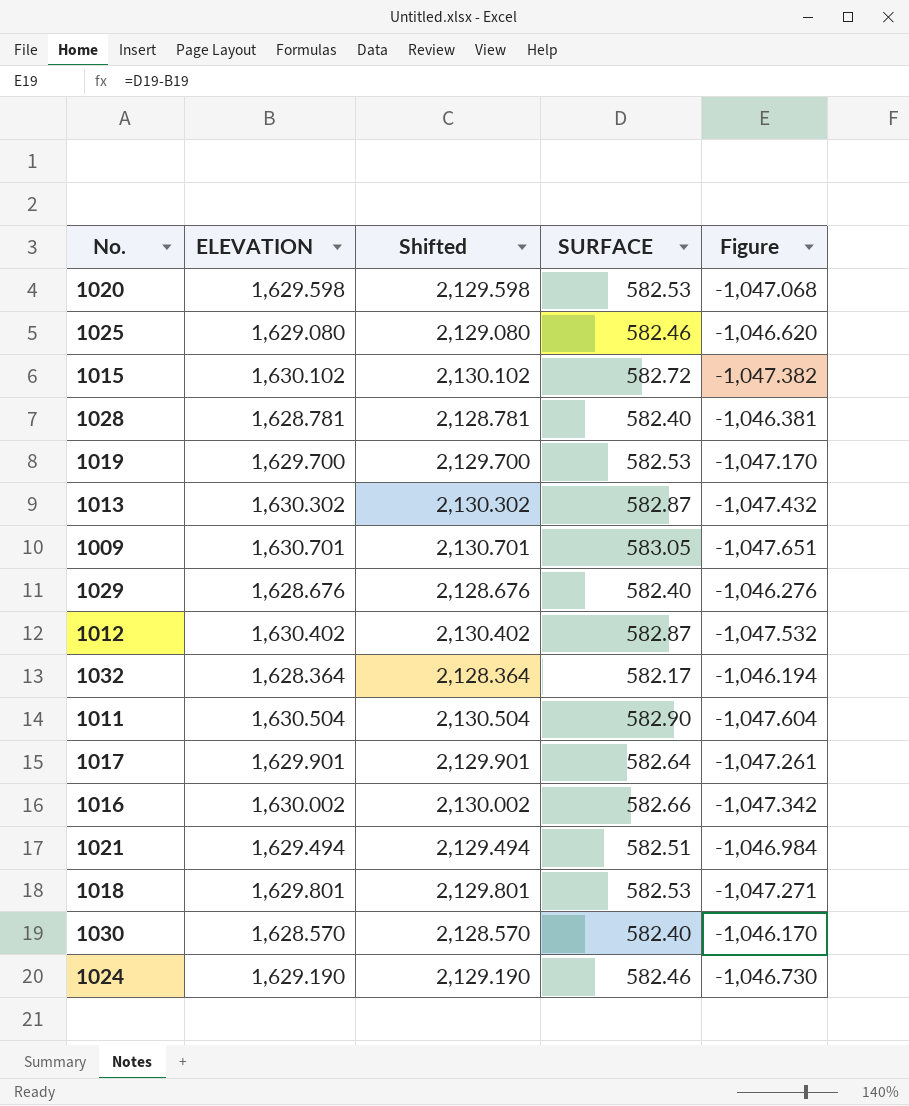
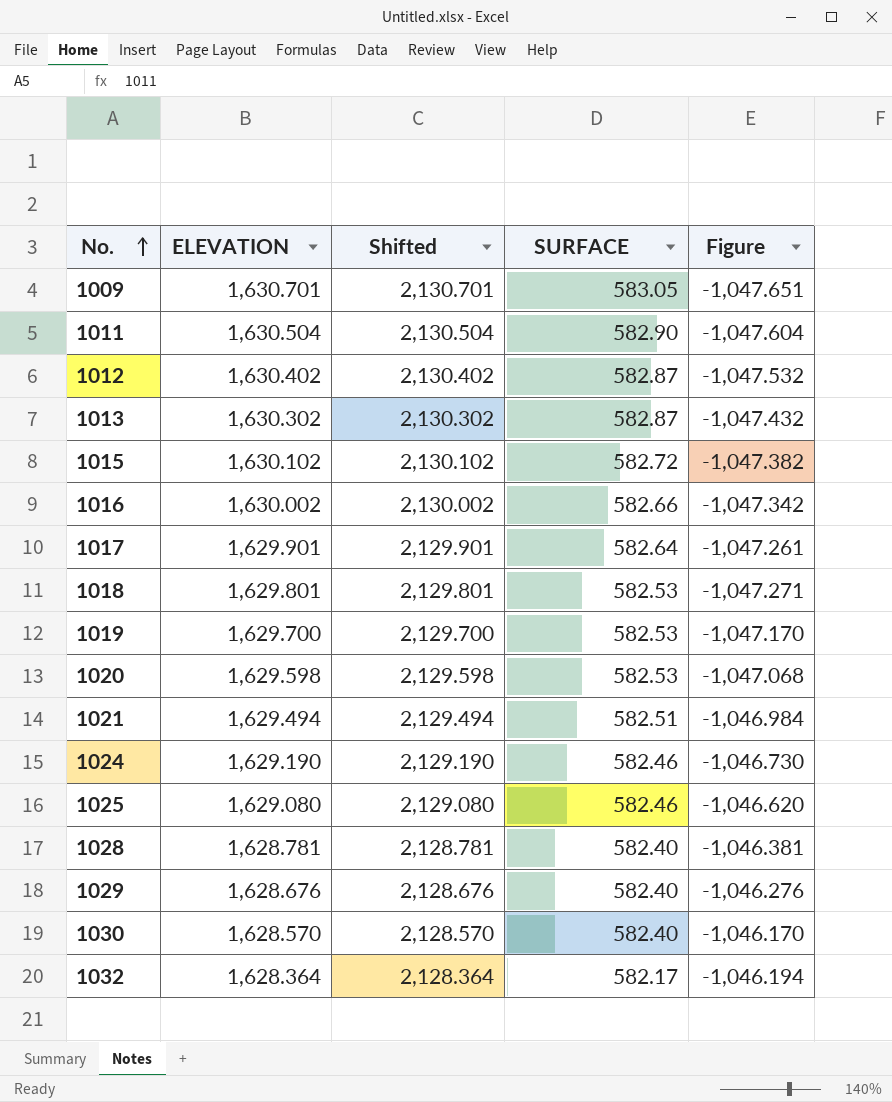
row order: none -> No. ascending

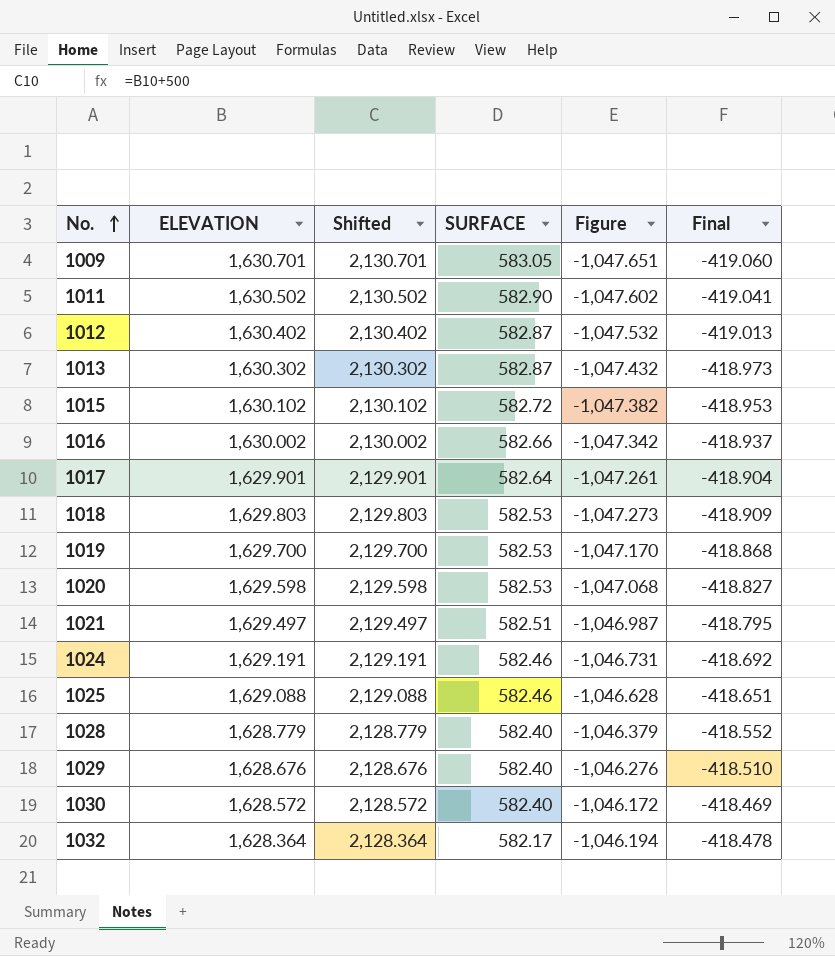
column Final | formula: none -> [Figure] * 0.4
1011 | ELEVATION: 1,630.504 -> 1,630.502
1011 | Shifted: 2,130.504 -> 2,130.502
1011 | Figure: -1,047.604 -> -1,047.602
1018 | ELEVATION: 1,629.801 -> 1,629.803
1018 | Shifted: 2,129.801 -> 2,129.803
1018 | Figure: -1,047.271 -> -1,047.273
1021 | ELEVATION: 1,629.494 -> 1,629.497
1021 | Shifted: 2,129.494 -> 2,129.497
1021 | Figure: -1,046.984 -> -1,046.987
1024 | ELEVATION: 1,629.190 -> 1,629.191
1024 | Shifted: 2,129.190 -> 2,129.191
1024 | Figure: -1,046.730 -> -1,046.731
1025 | ELEVATION: 1,629.080 -> 1,629.088
1025 | Shifted: 2,129.080 -> 2,129.088
1025 | Figure: -1,046.620 -> -1,046.628
1028 | ELEVATION: 1,628.781 -> 1,628.779
1028 | Shifted: 2,128.781 -> 2,128.779
1028 | Figure: -1,046.381 -> -1,046.379
1030 | ELEVATION: 1,628.570 -> 1,628.572
1030 | Shifted: 2,128.570 -> 2,128.572
1030 | Figure: -1,046.170 -> -1,046.172

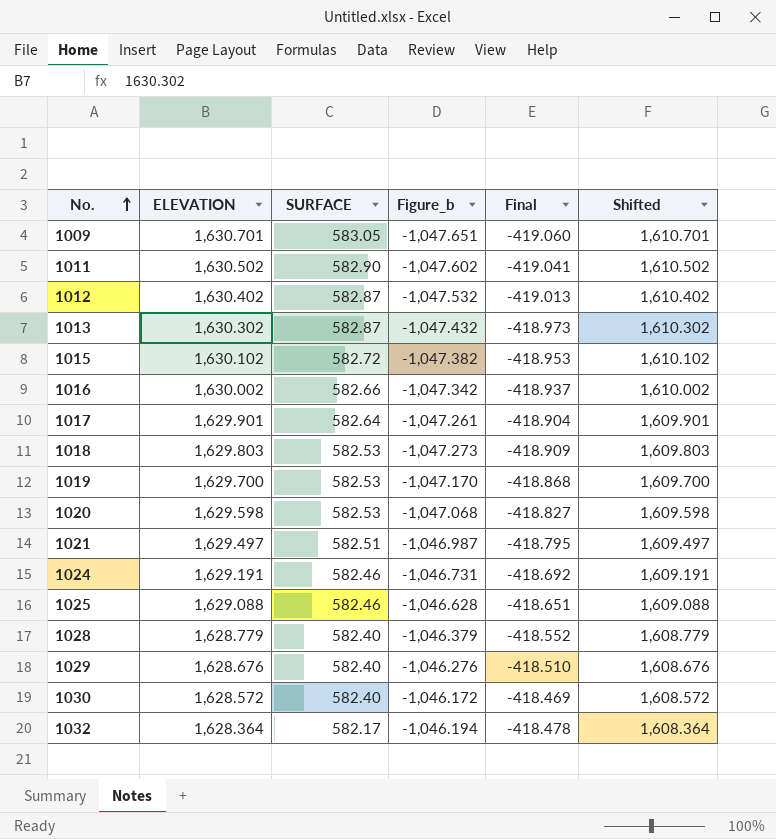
column name: Figure -> Figure_b
column Shifted | formula: [ELEVATION] + 500 -> [ELEVATION] - 20
column Shifted | position: 3 -> 6

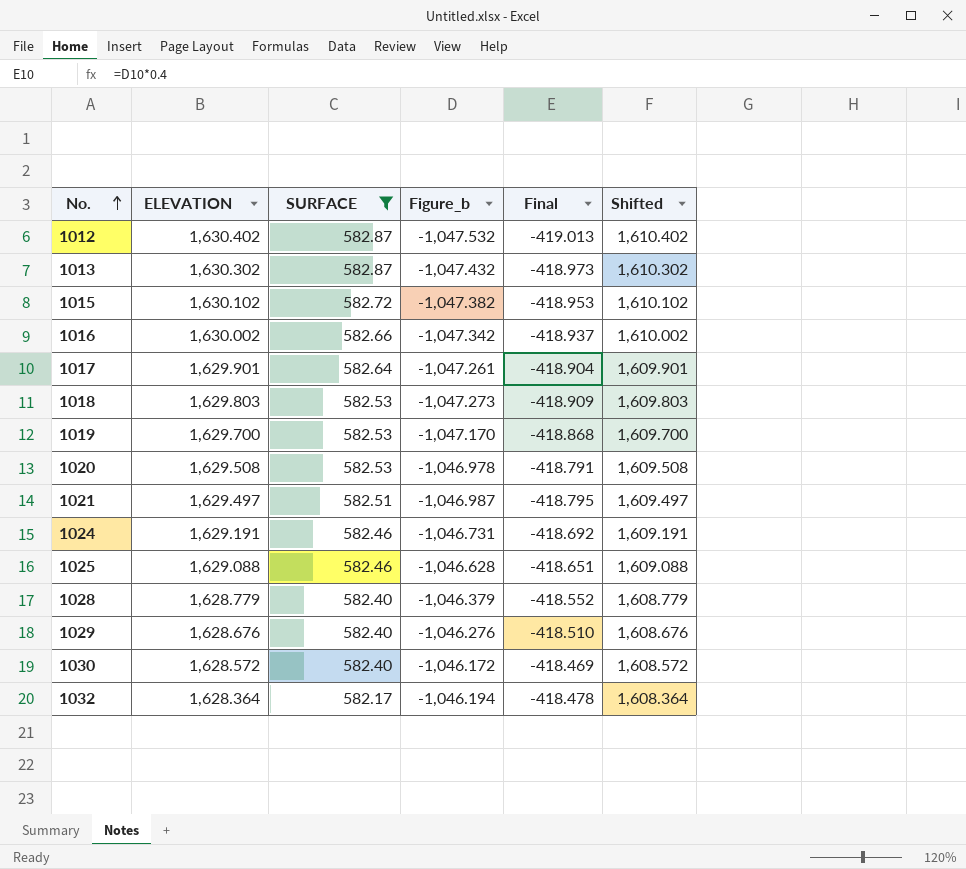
filter: none -> SURFACE <= 582.87
1020 | ELEVATION: 1,629.598 -> 1,629.508
1020 | Figure_b: -1,047.068 -> -1,046.978
1020 | Final: -418.827 -> -418.791
1020 | Shifted: 1,609.598 -> 1,609.508

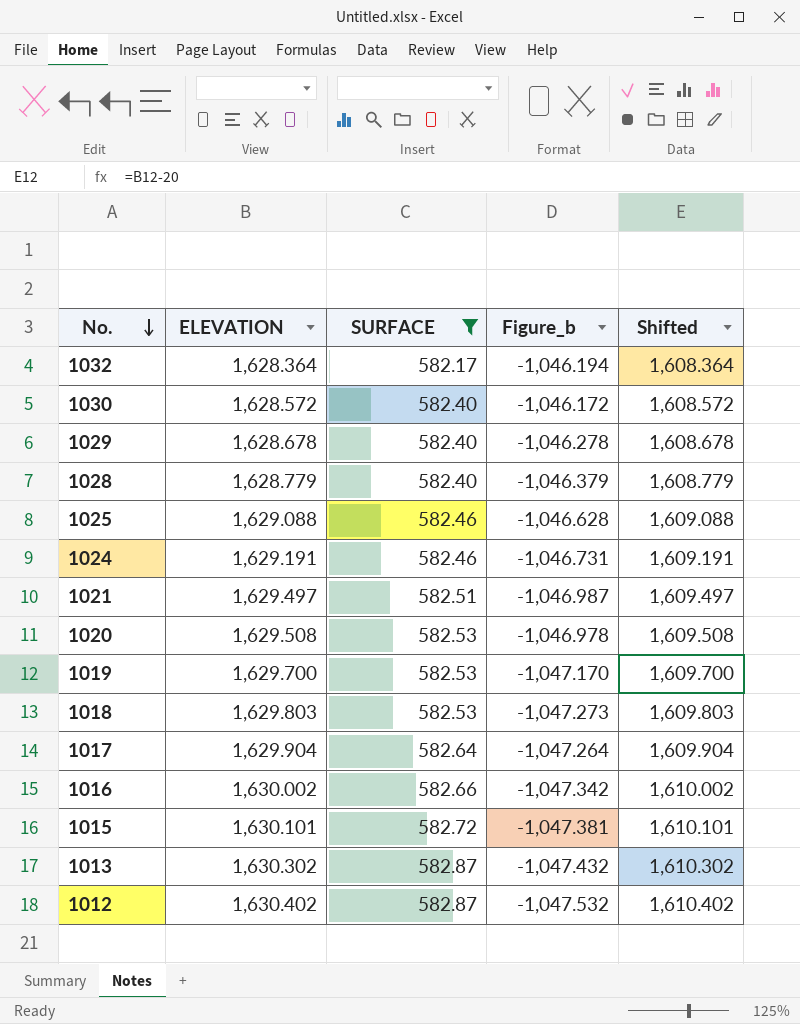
row order: No. ascending -> No. descending
column Final | formula: [Figure_b] * 0.4 -> none
1029 | ELEVATION: 1,628.676 -> 1,628.678
1029 | Figure_b: -1,046.276 -> -1,046.278
1029 | Shifted: 1,608.676 -> 1,608.678
1017 | ELEVATION: 1,629.901 -> 1,629.904
1017 | Figure_b: -1,047.261 -> -1,047.264
1017 | Shifted: 1,609.901 -> 1,609.904
1015 | ELEVATION: 1,630.102 -> 1,630.101
1015 | Figure_b: -1,047.382 -> -1,047.381
1015 | Shifted: 1,610.102 -> 1,610.101

